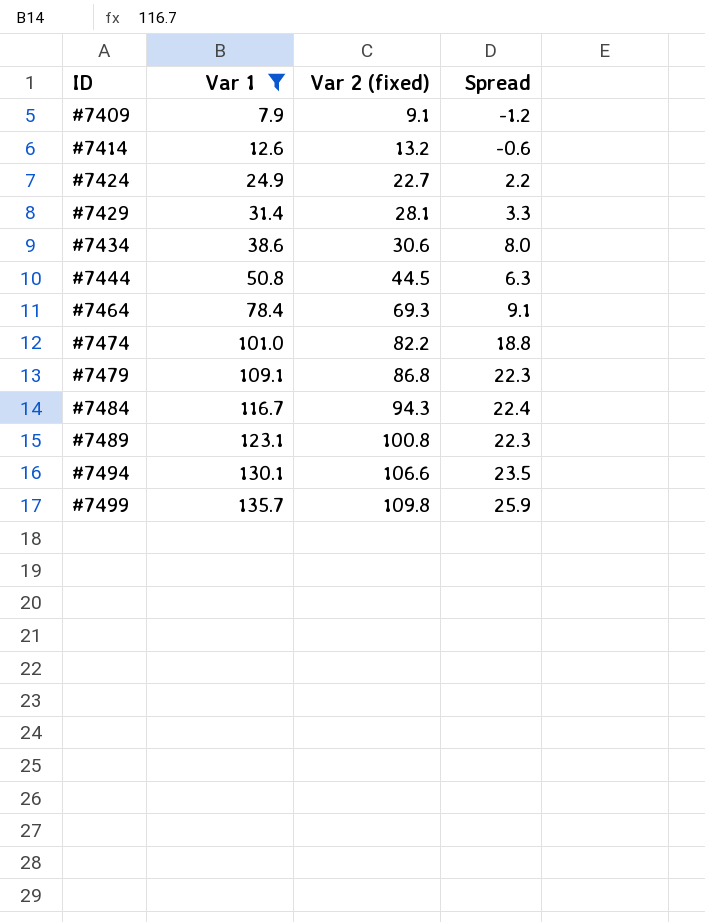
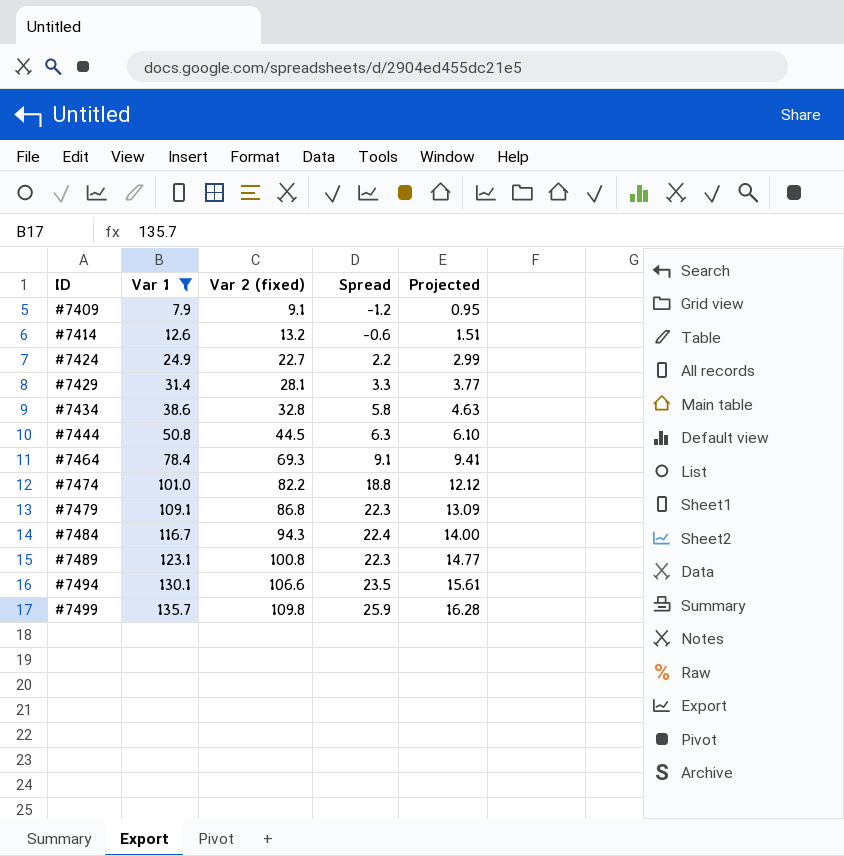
column Projected | formula: none -> [Var 1] * 0.12
#7434 | Var 2 (fixed): 30.6 -> 32.8
#7434 | Spread: 8.0 -> 5.8

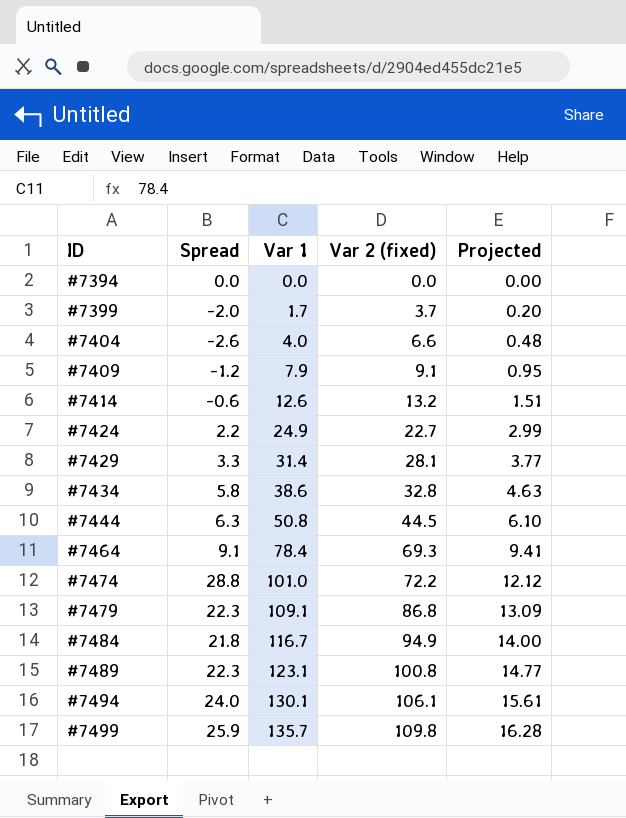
filter: Var 1 >= 7.9 -> none
column Spread | position: 4 -> 2
#7474 | Spread: 18.8 -> 28.8
#7474 | Var 2 (fixed): 82.2 -> 72.2
#7484 | Spread: 22.4 -> 21.8
#7484 | Var 2 (fixed): 94.3 -> 94.9
#7494 | Spread: 23.5 -> 24.0
#7494 | Var 2 (fixed): 106.6 -> 106.1

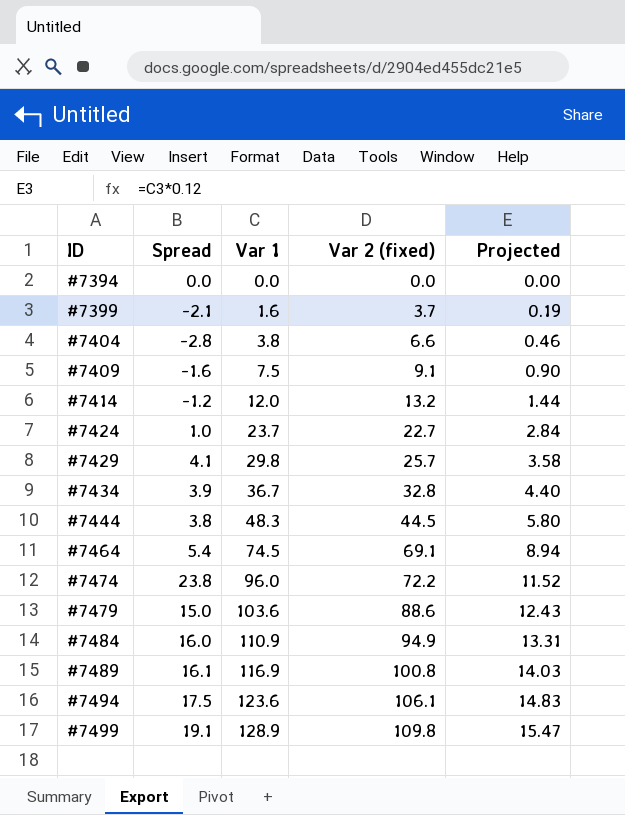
#7399 | Spread: -2.0 -> -2.1
#7399 | Var 1: 1.7 -> 1.6
#7399 | Projected: 0.20 -> 0.19
#7404 | Spread: -2.6 -> -2.8
#7404 | Var 1: 4.0 -> 3.8
#7404 | Projected: 0.48 -> 0.46
#7409 | Spread: -1.2 -> -1.6
#7409 | Var 1: 7.9 -> 7.5
#7409 | Projected: 0.95 -> 0.90
#7414 | Spread: -0.6 -> -1.2
#7414 | Var 1: 12.6 -> 12.0
#7414 | Projected: 1.51 -> 1.44
#7424 | Spread: 2.2 -> 1.0
#7424 | Var 1: 24.9 -> 23.7
#7424 | Projected: 2.99 -> 2.84
#7429 | Spread: 3.3 -> 4.1
#7429 | Var 1: 31.4 -> 29.8
#7429 | Var 2 (fixed): 28.1 -> 25.7
#7429 | Projected: 3.77 -> 3.58
#7434 | Spread: 5.8 -> 3.9
#7434 | Var 1: 38.6 -> 36.7
#7434 | Projected: 4.63 -> 4.40
#7444 | Spread: 6.3 -> 3.8
#7444 | Var 1: 50.8 -> 48.3
#7444 | Projected: 6.10 -> 5.80
#7464 | Spread: 9.1 -> 5.4
#7464 | Var 1: 78.4 -> 74.5
#7464 | Var 2 (fixed): 69.3 -> 69.1
#7464 | Projected: 9.41 -> 8.94
#7474 | Spread: 28.8 -> 23.8
#7474 | Var 1: 101.0 -> 96.0
#7474 | Projected: 12.12 -> 11.52
#7479 | Spread: 22.3 -> 15.0
#7479 | Var 1: 109.1 -> 103.6
#7479 | Var 2 (fixed): 86.8 -> 88.6
#7479 | Projected: 13.09 -> 12.43
#7484 | Spread: 21.8 -> 16.0
#7484 | Var 1: 116.7 -> 110.9
#7484 | Projected: 14.00 -> 13.31
#7489 | Spread: 22.3 -> 16.1
#7489 | Var 1: 123.1 -> 116.9
#7489 | Projected: 14.77 -> 14.03
#7494 | Spread: 24.0 -> 17.5
#7494 | Var 1: 130.1 -> 123.6
#7494 | Projected: 15.61 -> 14.83
#7499 | Spread: 25.9 -> 19.1
#7499 | Var 1: 135.7 -> 128.9
#7499 | Projected: 16.28 -> 15.47

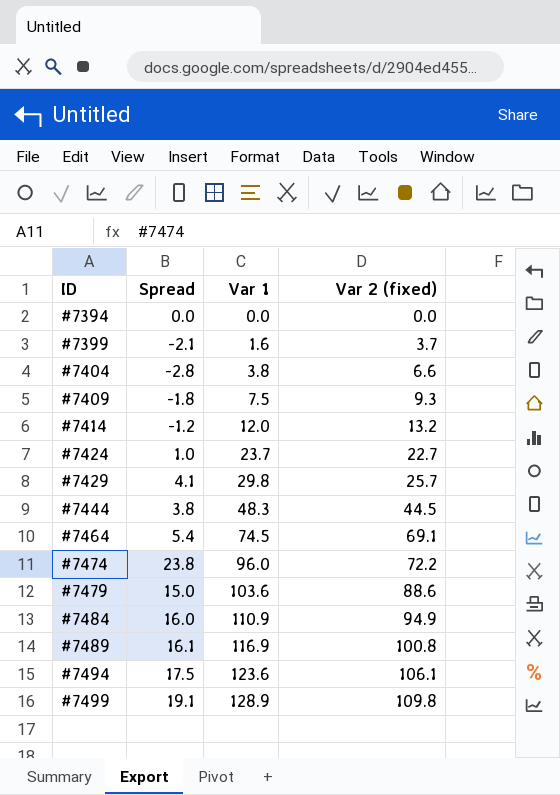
column Projected | formula: [Var 1] * 0.12 -> none
row #7434: 3.9 | 36.7 | 32.8 | 4.40 -> none
#7409 | Spread: -1.6 -> -1.8
#7409 | Var 2 (fixed): 9.1 -> 9.3

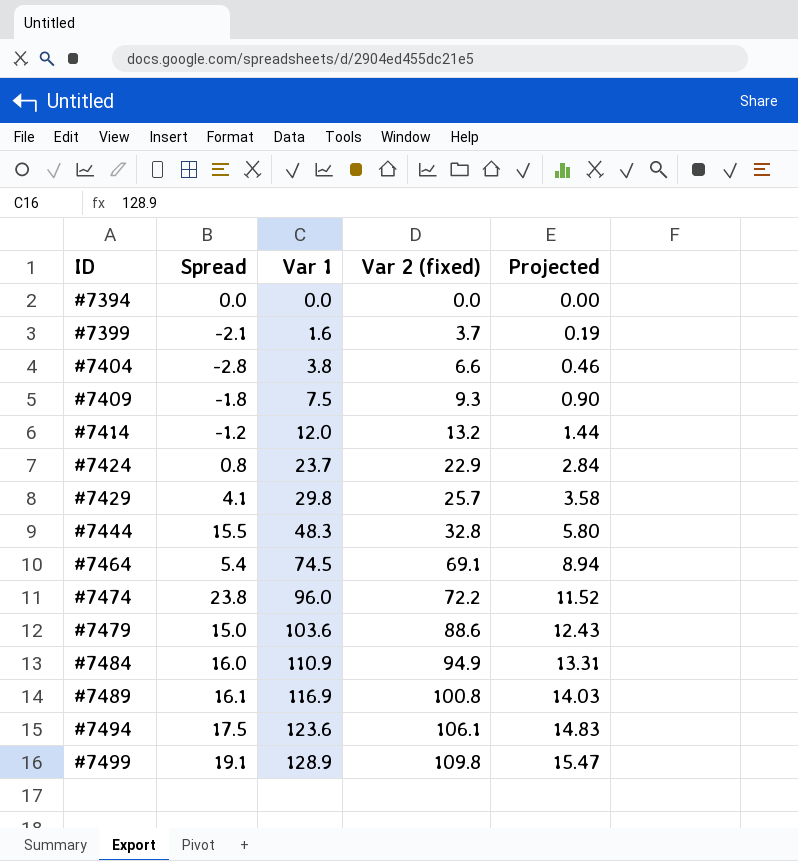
column Projected | formula: none -> [Var 1] * 0.12
#7424 | Spread: 1.0 -> 0.8
#7424 | Var 2 (fixed): 22.7 -> 22.9
#7444 | Spread: 3.8 -> 15.5
#7444 | Var 2 (fixed): 44.5 -> 32.8

